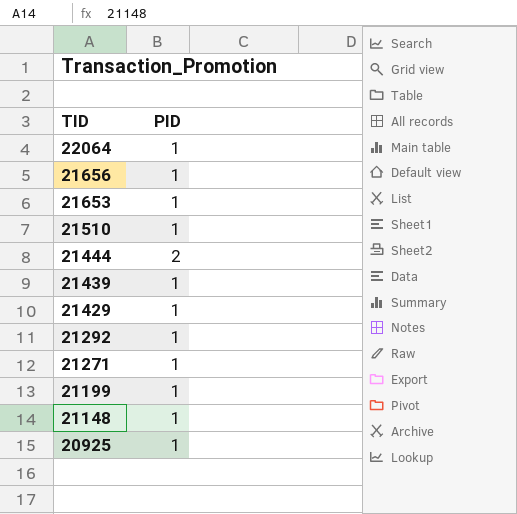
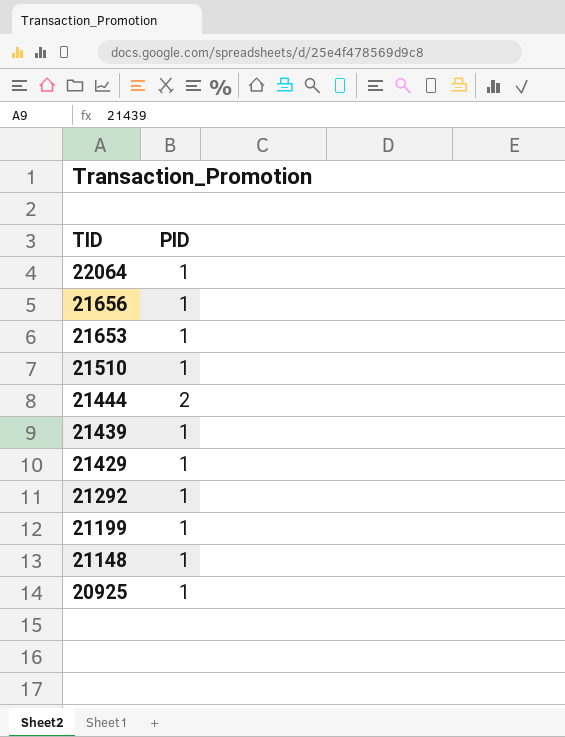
row 21271: 1 -> none

